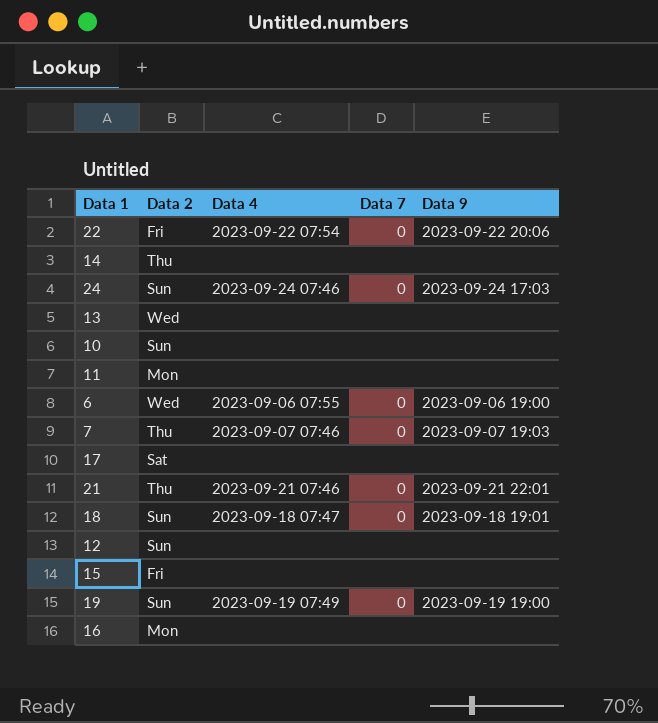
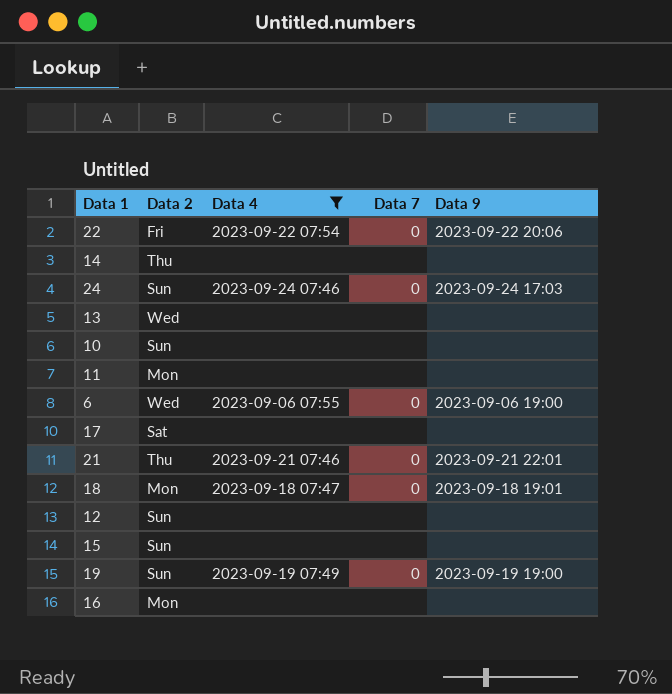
filter: none -> Data 4 != 2023-09-07 07:46
18 | Data 2: Sun -> Mon
15 | Data 2: Fri -> Sun

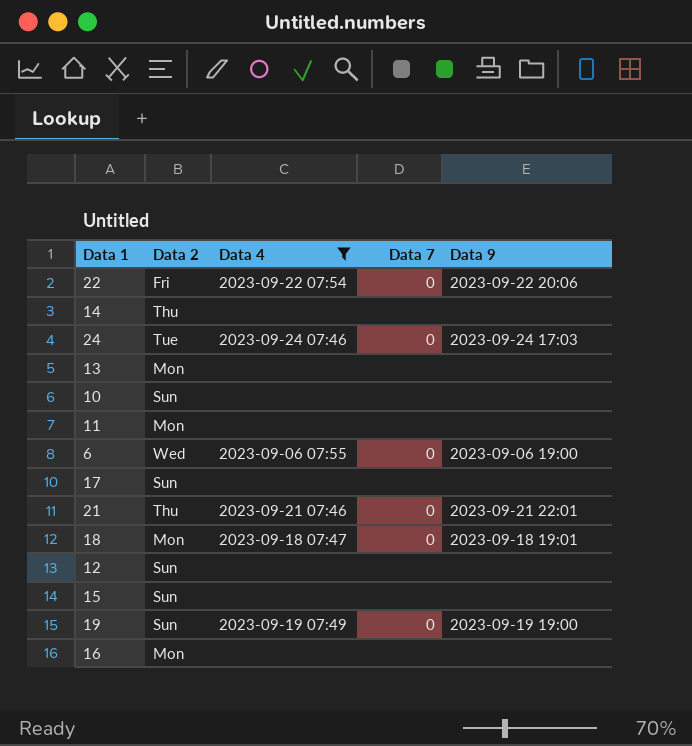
24 | Data 2: Sun -> Tue
13 | Data 2: Wed -> Mon
17 | Data 2: Sat -> Sun

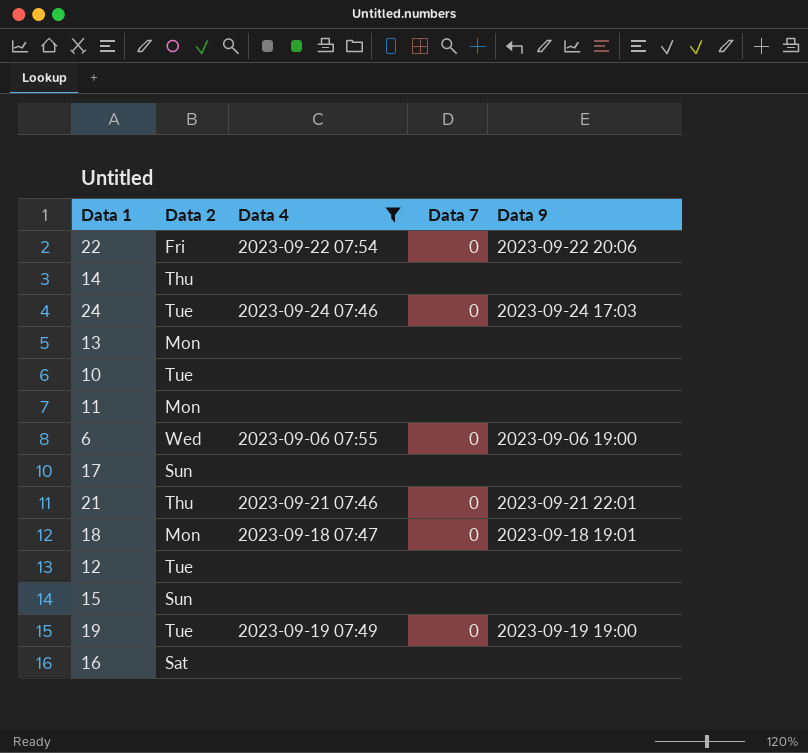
10 | Data 2: Sun -> Tue
12 | Data 2: Sun -> Tue
19 | Data 2: Sun -> Tue
16 | Data 2: Mon -> Sat

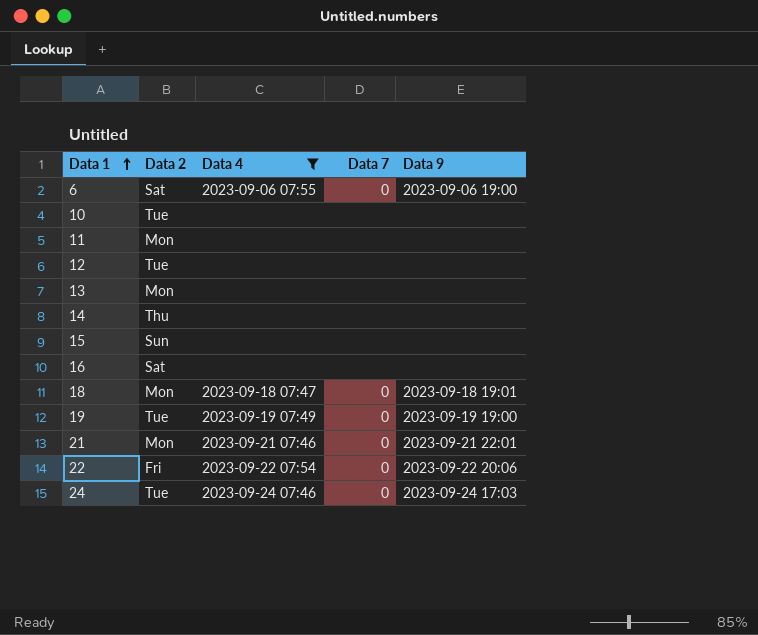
row order: none -> Data 1 ascending
row 17: Sun | none | none | none -> none
6 | Data 2: Wed -> Sat
21 | Data 2: Thu -> Mon

